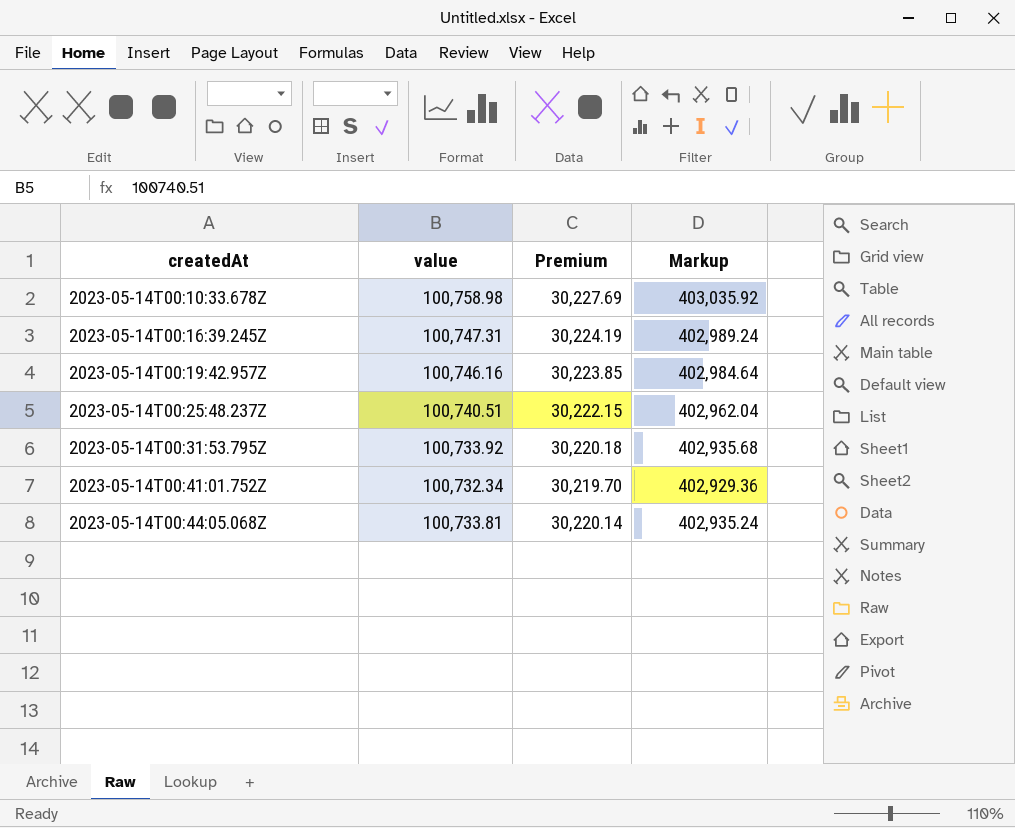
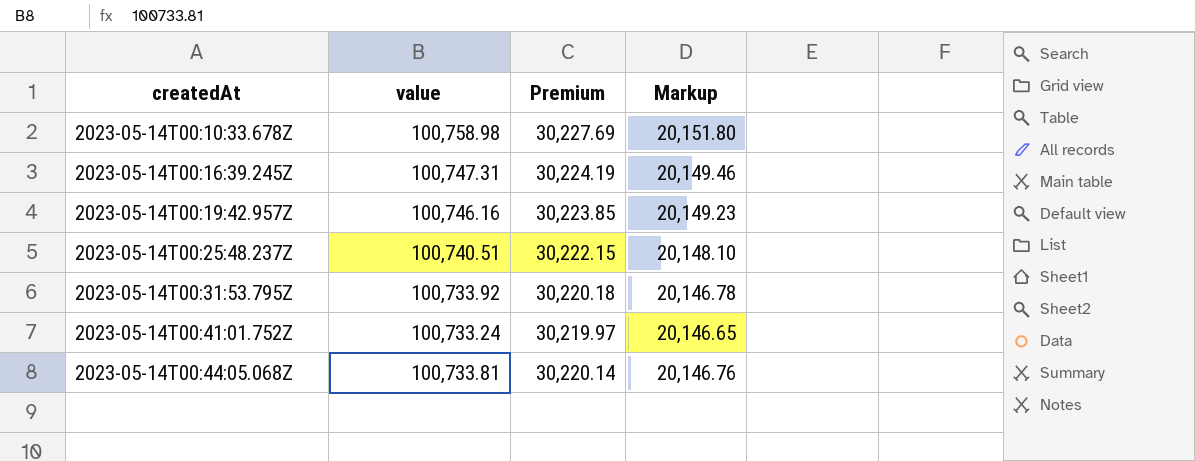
column Markup | formula: [value] * 4 -> [value] * 0.2
2023-05-14T00:41:01.752Z | value: 100,732.34 -> 100,733.24
2023-05-14T00:41:01.752Z | Premium: 30,219.70 -> 30,219.97

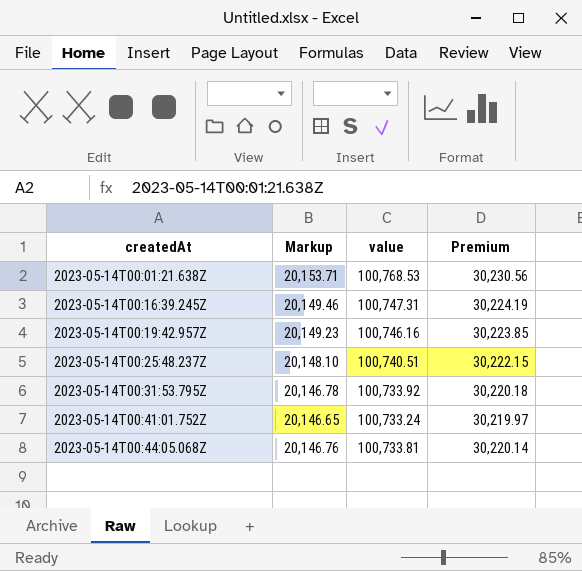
column Markup | position: 4 -> 2
row 2023-05-14T00:10:33.678Z: 100,758.98 | 30,227.69 | 20,151.80 -> none
row 2023-05-14T00:01:21.638Z: none -> 20,153.71 | 100,768.53 | 30,230.56

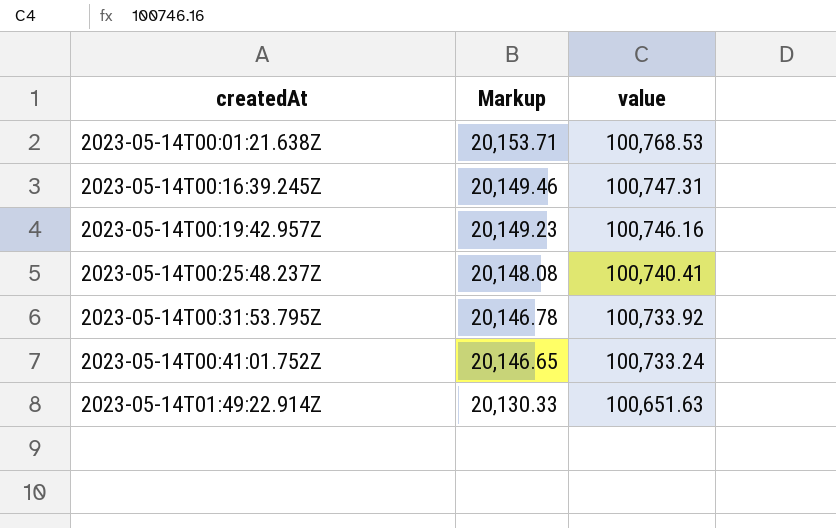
column Premium | formula: [value] * 0.3 -> none
row 2023-05-14T00:44:05.068Z: 20,146.76 | 100,733.81 | 30,220.14 -> none
2023-05-14T00:25:48.237Z | Markup: 20,148.10 -> 20,148.08
2023-05-14T00:25:48.237Z | value: 100,740.51 -> 100,740.41
row 2023-05-14T01:49:22.914Z: none -> 20,130.33 | 100,651.63

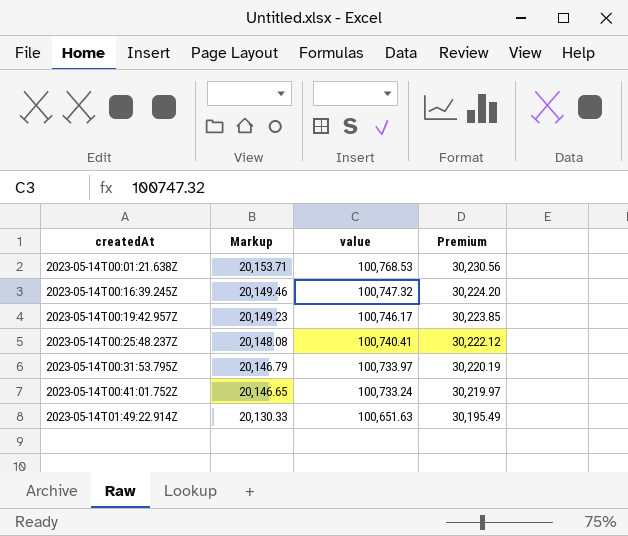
column Premium | formula: none -> [value] * 0.3
2023-05-14T00:16:39.245Z | value: 100,747.31 -> 100,747.32
2023-05-14T00:19:42.957Z | value: 100,746.16 -> 100,746.17
2023-05-14T00:31:53.795Z | Markup: 20,146.78 -> 20,146.79
2023-05-14T00:31:53.795Z | value: 100,733.92 -> 100,733.97

